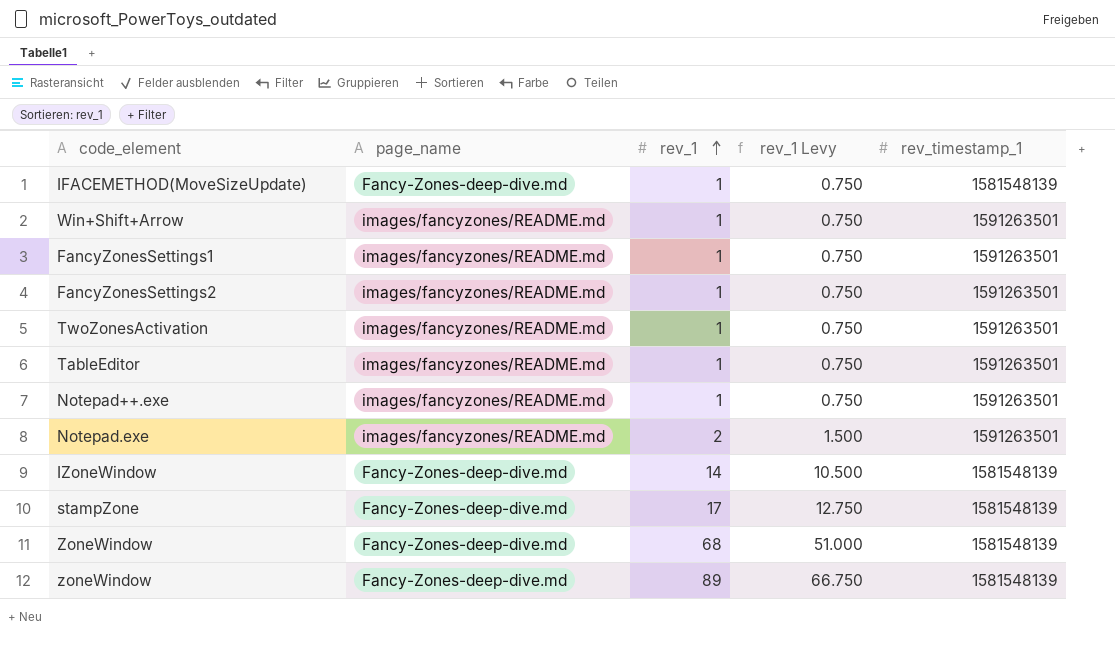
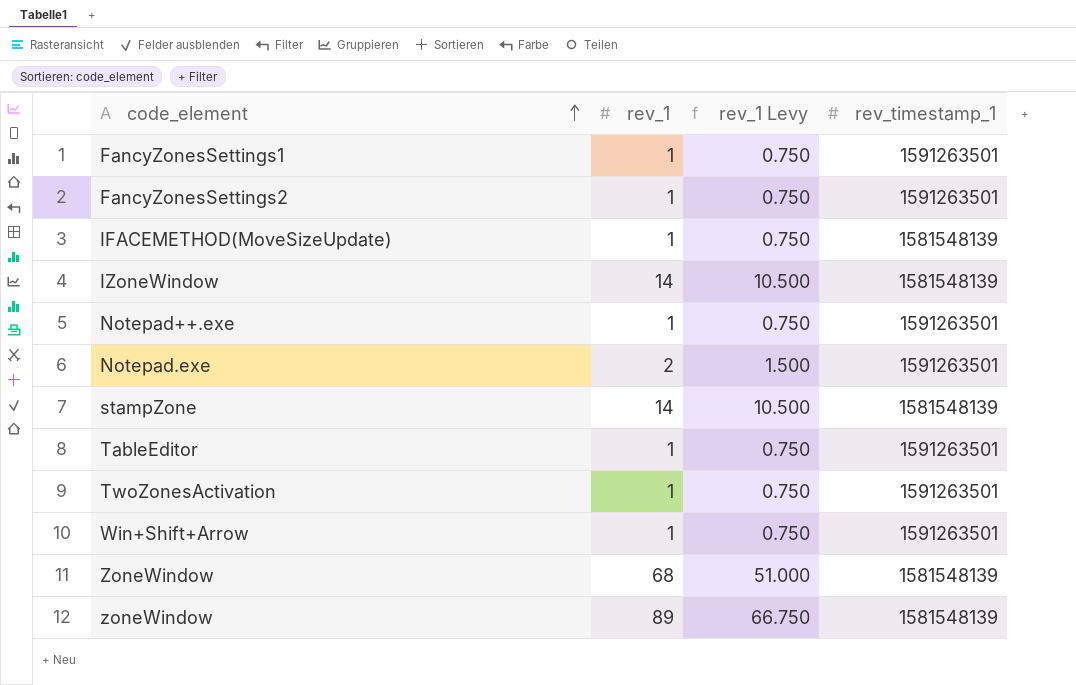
row order: rev_1 ascending -> code_element ascending
column page_name | position: 2 -> none
stampZone | rev_1: 17 -> 14
stampZone | rev_1 Levy: 12.750 -> 10.500

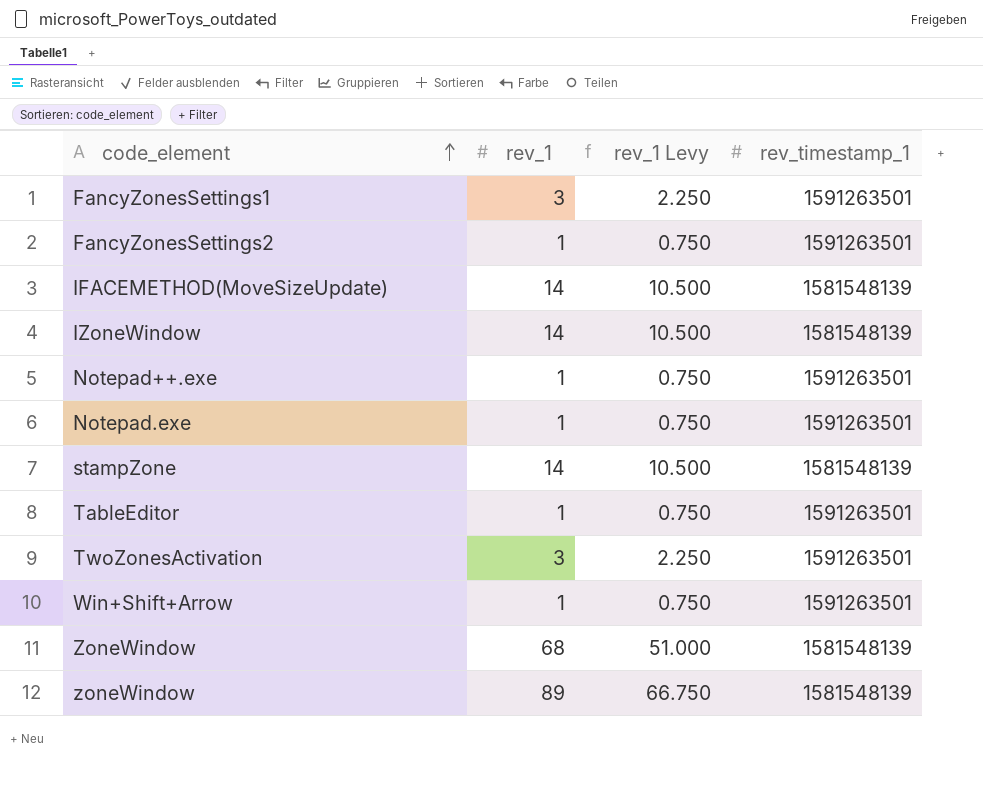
FancyZonesSettings1 | rev_1: 1 -> 3
FancyZonesSettings1 | rev_1 Levy: 0.750 -> 2.250
IFACEMETHOD(MoveSizeUpdate) | rev_1: 1 -> 14
IFACEMETHOD(MoveSizeUpdate) | rev_1 Levy: 0.750 -> 10.500
Notepad.exe | rev_1: 2 -> 1
Notepad.exe | rev_1 Levy: 1.500 -> 0.750
TwoZonesActivation | rev_1: 1 -> 3
TwoZonesActivation | rev_1 Levy: 0.750 -> 2.250

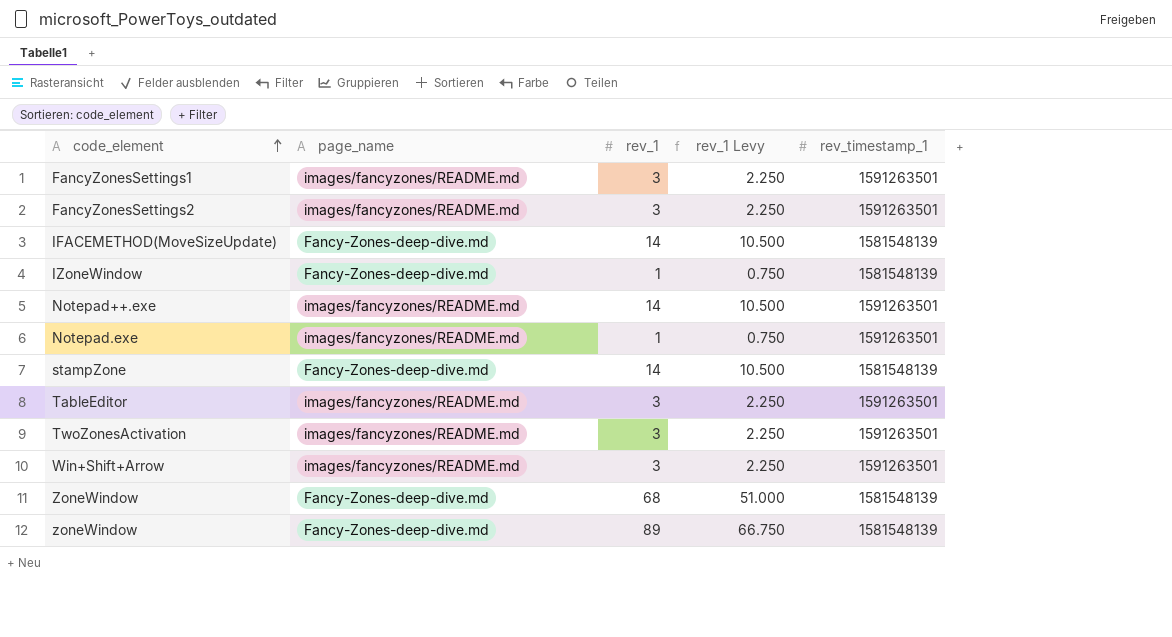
column page_name | position: none -> 2
FancyZonesSettings2 | rev_1: 1 -> 3
FancyZonesSettings2 | rev_1 Levy: 0.750 -> 2.250
IZoneWindow | rev_1: 14 -> 1
IZoneWindow | rev_1 Levy: 10.500 -> 0.750
Notepad++.exe | rev_1: 1 -> 14
Notepad++.exe | rev_1 Levy: 0.750 -> 10.500
TableEditor | rev_1: 1 -> 3
TableEditor | rev_1 Levy: 0.750 -> 2.250
Win+Shift+Arrow | rev_1: 1 -> 3
Win+Shift+Arrow | rev_1 Levy: 0.750 -> 2.250

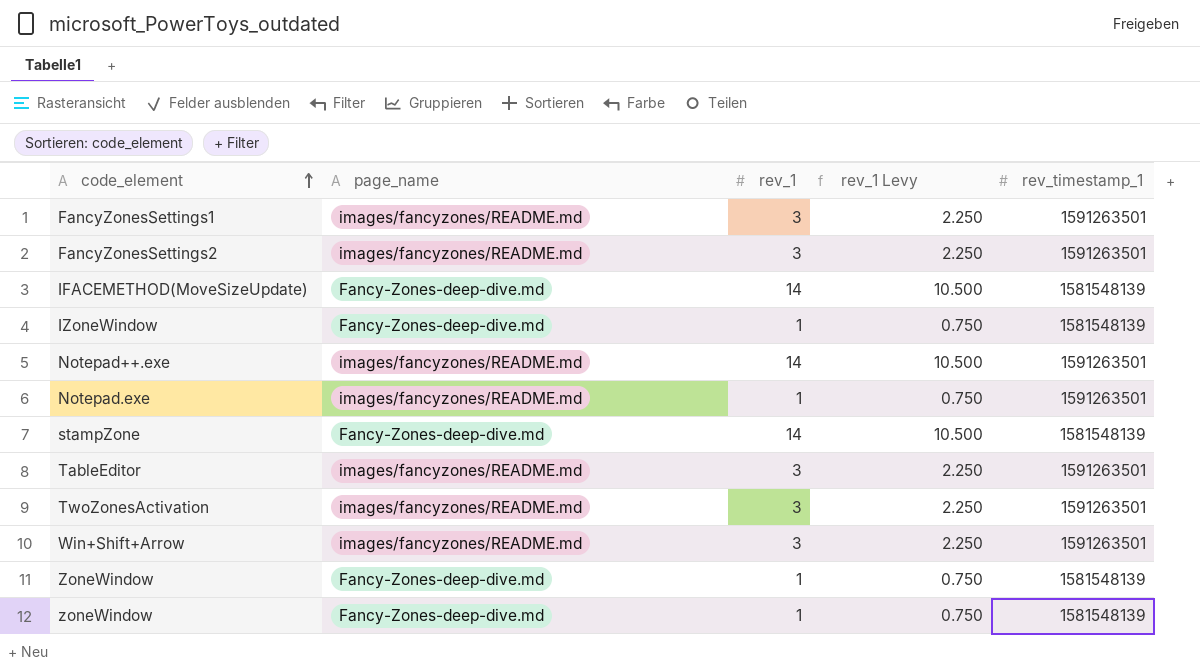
ZoneWindow | rev_1: 68 -> 1
ZoneWindow | rev_1 Levy: 51.000 -> 0.750
zoneWindow | rev_1: 89 -> 1
zoneWindow | rev_1 Levy: 66.750 -> 0.750

